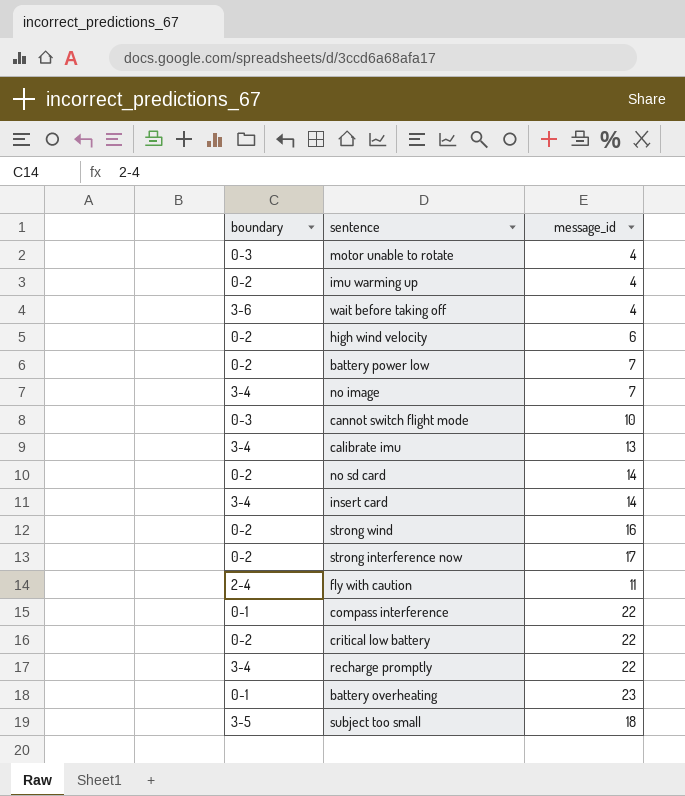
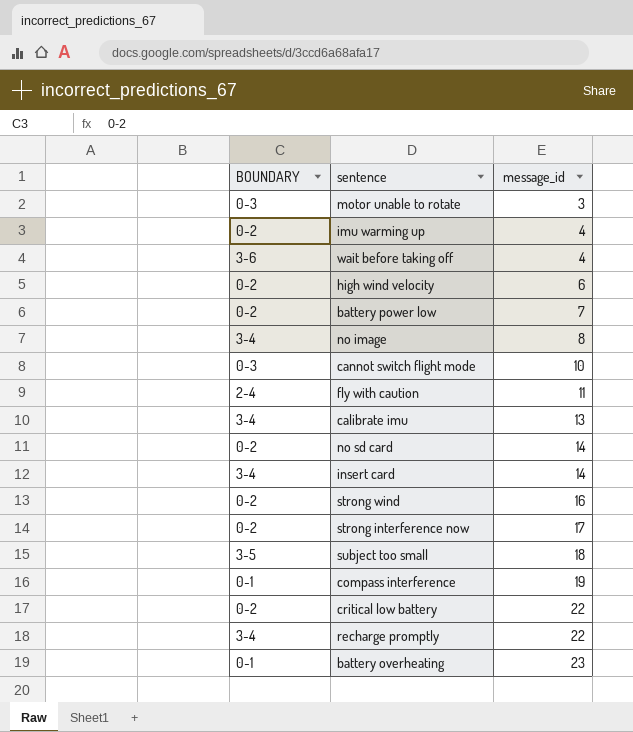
row order: none -> message_id ascending
column name: boundary -> BOUNDARY
motor unable to rotate | message_id: 4 -> 3
no image | message_id: 7 -> 8
compass interference | message_id: 22 -> 19

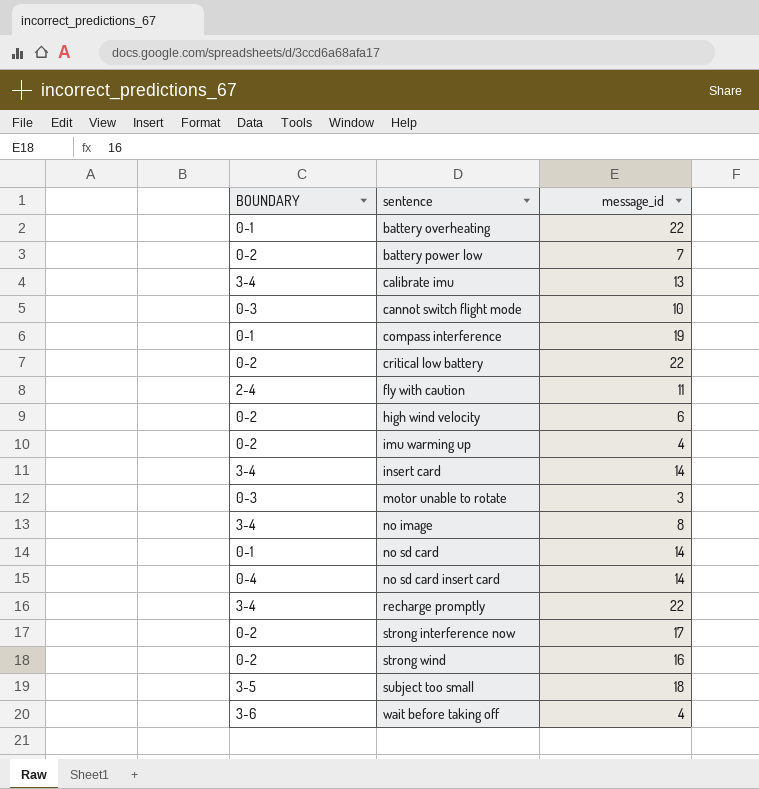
row order: message_id ascending -> sentence ascending
battery overheating | message_id: 23 -> 22
no sd card | BOUNDARY: 0-2 -> 0-1
row no sd card insert card: none -> 0-4 | 14

